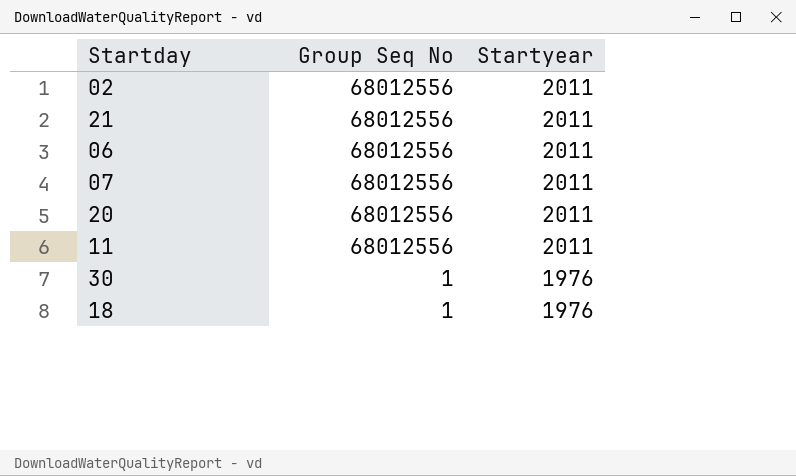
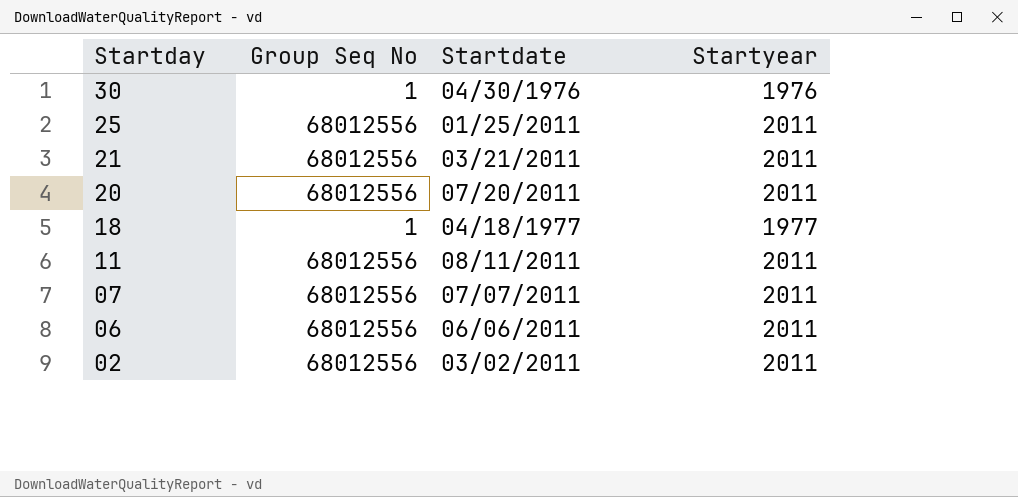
row order: Group Seq No descending -> Startday descending
column Startdate | position: none -> 3
row 25: none -> 68012556 | 01/25/2011 | 2011
18 | Startyear: 1976 -> 1977

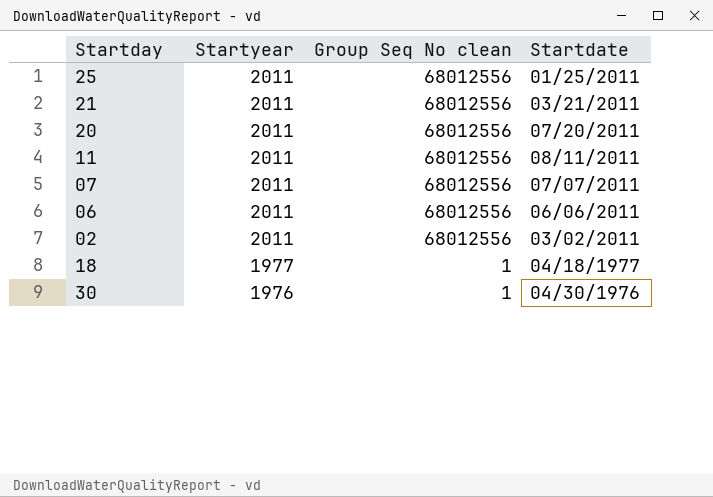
row order: Startday descending -> Startyear descending
column Startyear | position: 4 -> 2
column name: Group Seq No -> Group Seq No clean

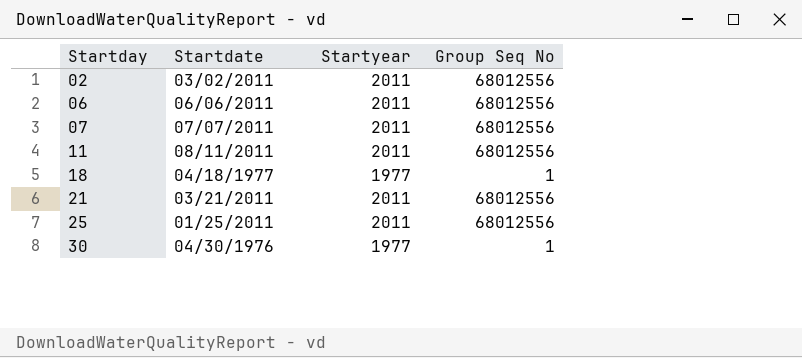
row order: Startyear descending -> Startday ascending
column Startdate | position: 4 -> 2
column name: Group Seq No clean -> Group Seq No
row 20: 2011 | 68012556 | 07/20/2011 -> none
30 | Startyear: 1976 -> 1977

